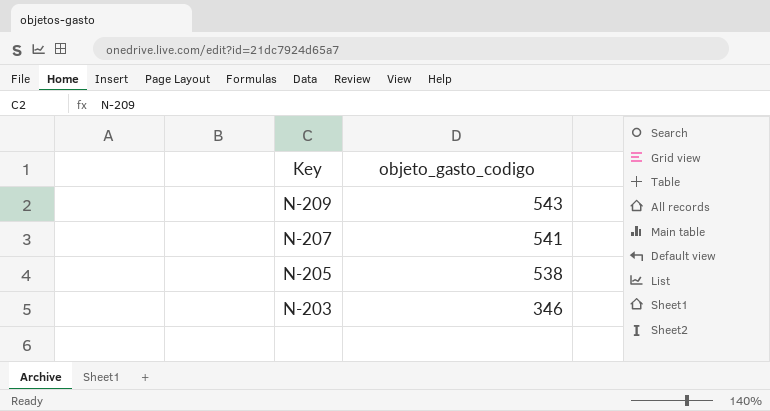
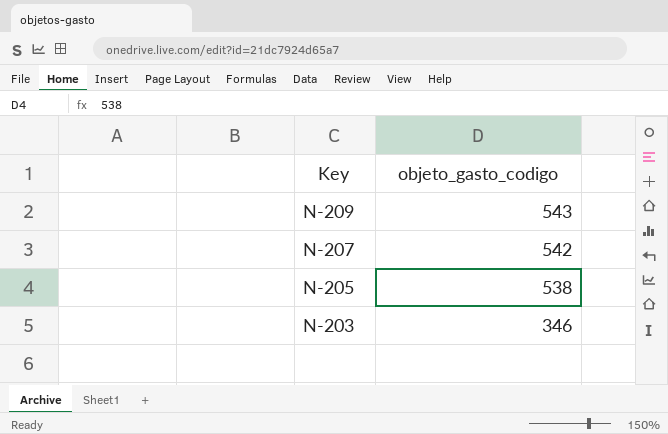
N-207 | objeto_gasto_codigo: 541 -> 542

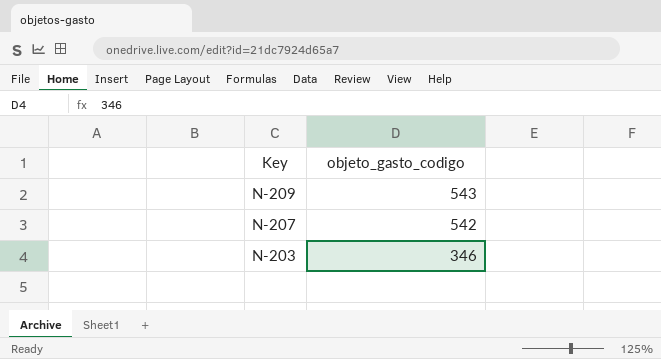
row N-205: 538 -> none

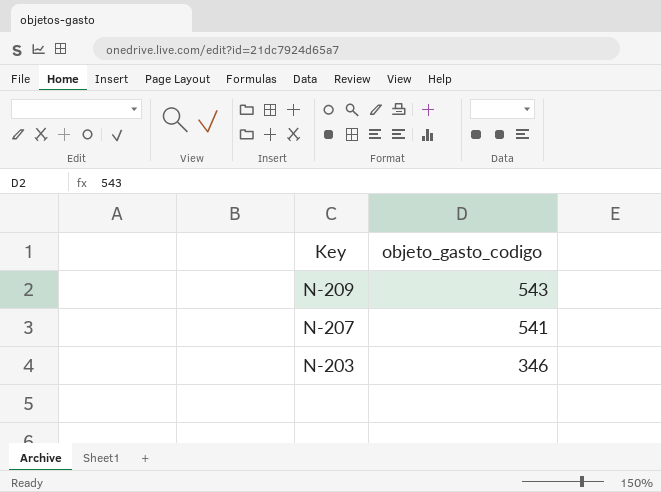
N-207 | objeto_gasto_codigo: 542 -> 541

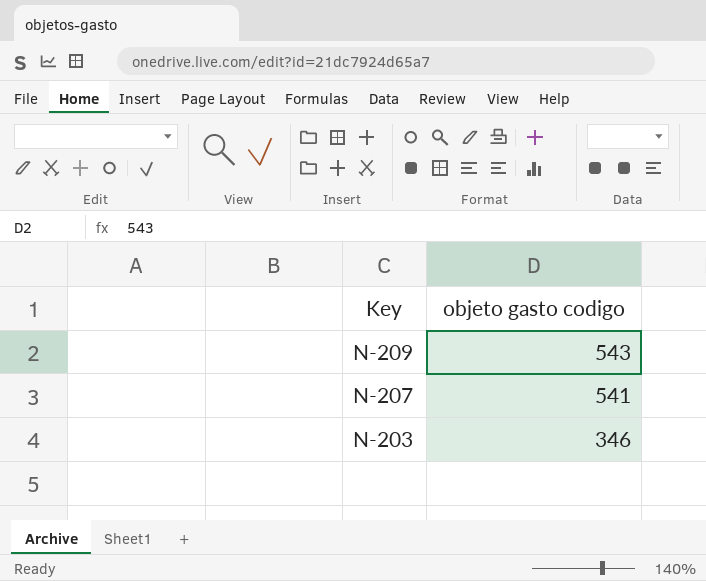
column name: objeto_gasto_codigo -> objeto gasto codigo

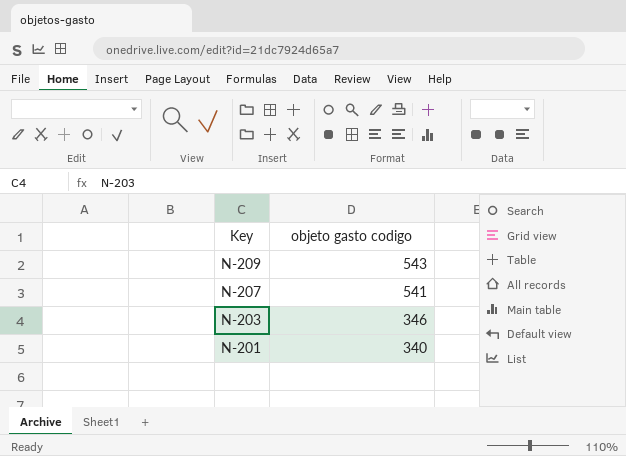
row N-201: none -> 340

